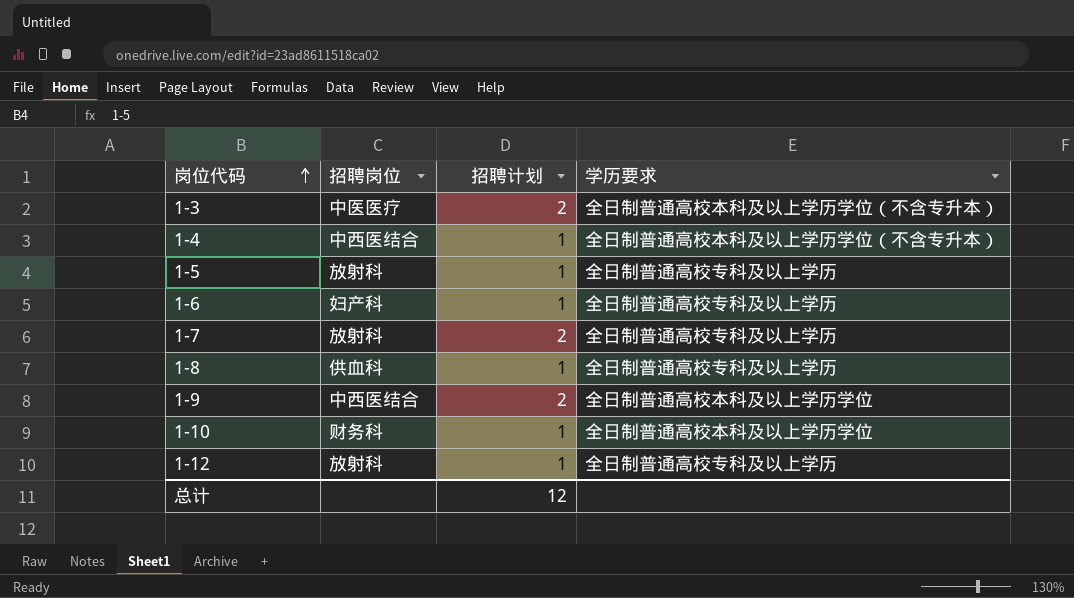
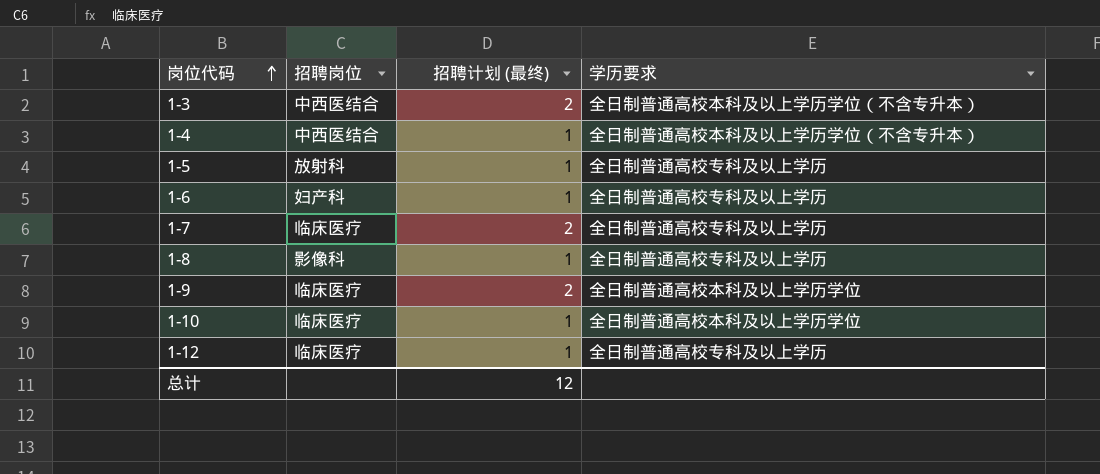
column name: 招聘计划 -> 招聘计划 (最终)
1-3 | 招聘岗位: 中医医疗 -> 中西医结合
1-7 | 招聘岗位: 放射科 -> 临床医疗
1-8 | 招聘岗位: 供血科 -> 影像科
1-9 | 招聘岗位: 中西医结合 -> 临床医疗
1-10 | 招聘岗位: 财务科 -> 临床医疗
1-12 | 招聘岗位: 放射科 -> 临床医疗

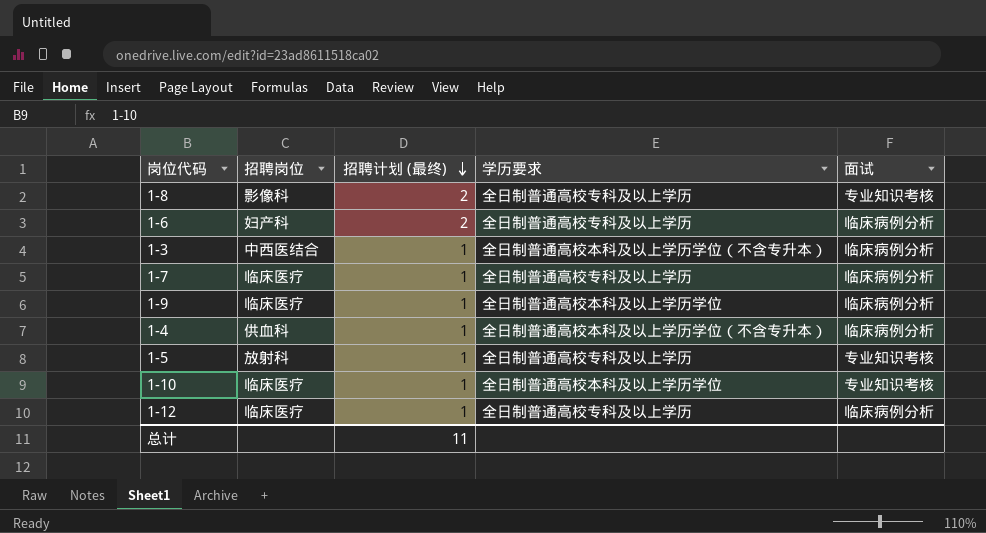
row order: 岗位代码 ascending -> 招聘计划 (最终) descending
column 面试 | position: none -> 5
1-8 | 招聘计划 (最终): 1 -> 2
1-6 | 招聘计划 (最终): 1 -> 2
1-3 | 招聘计划 (最终): 2 -> 1
1-7 | 招聘计划 (最终): 2 -> 1
1-9 | 招聘计划 (最终): 2 -> 1
1-4 | 招聘岗位: 中西医结合 -> 供血科
总计 | 招聘计划 (最终): 12 -> 11

